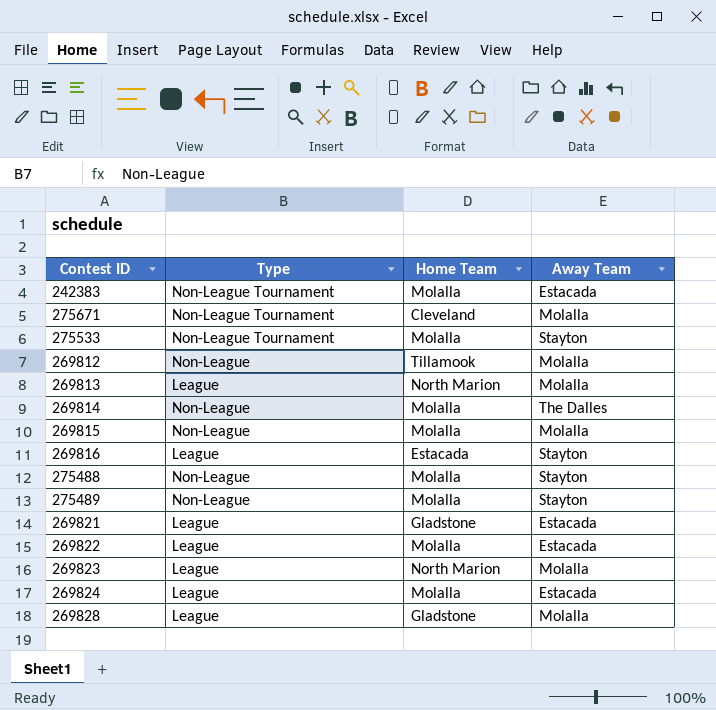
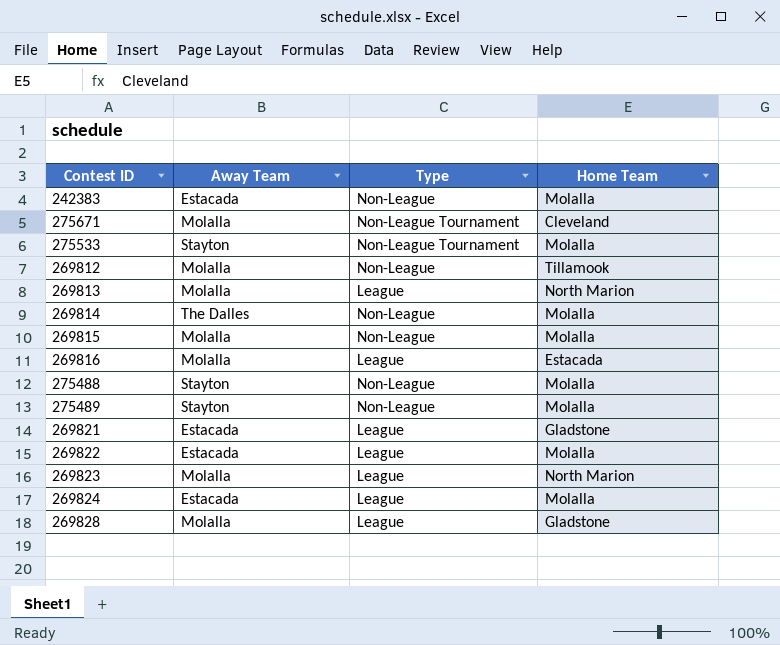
column Away Team | position: 4 -> 2
242383 | Type: Non-League Tournament -> Non-League
269816 | Away Team: Stayton -> Molalla

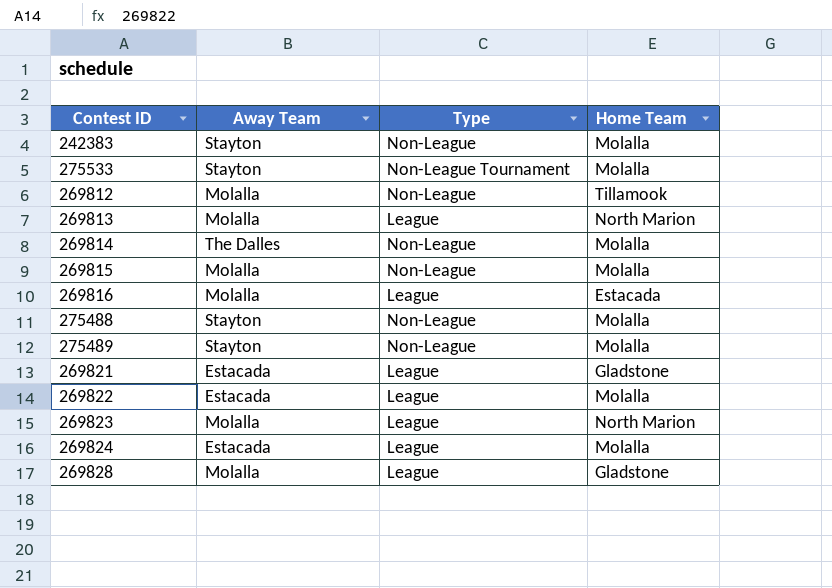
row 275671: Molalla | Non-League Tournament | Cleveland -> none
242383 | Away Team: Estacada -> Stayton

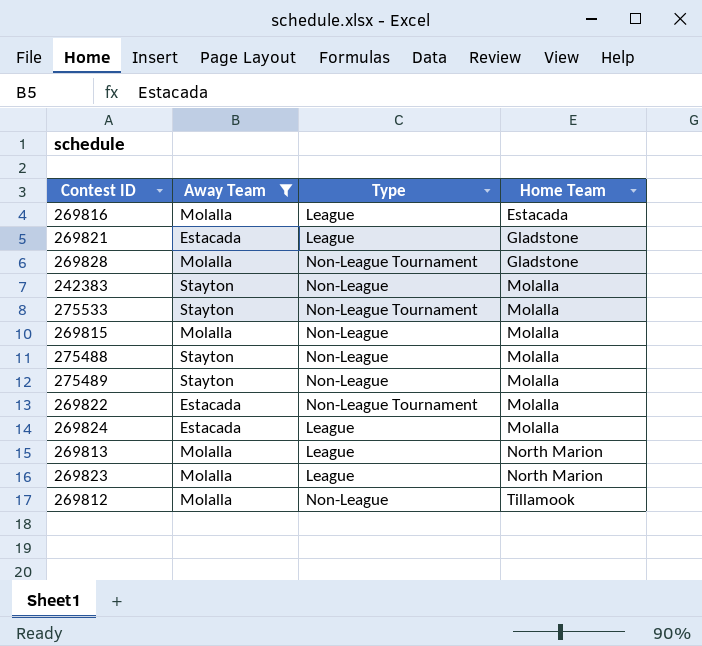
filter: none -> Away Team != The Dalles
row order: none -> Home Team ascending
269828 | Type: League -> Non-League Tournament
269822 | Type: League -> Non-League Tournament

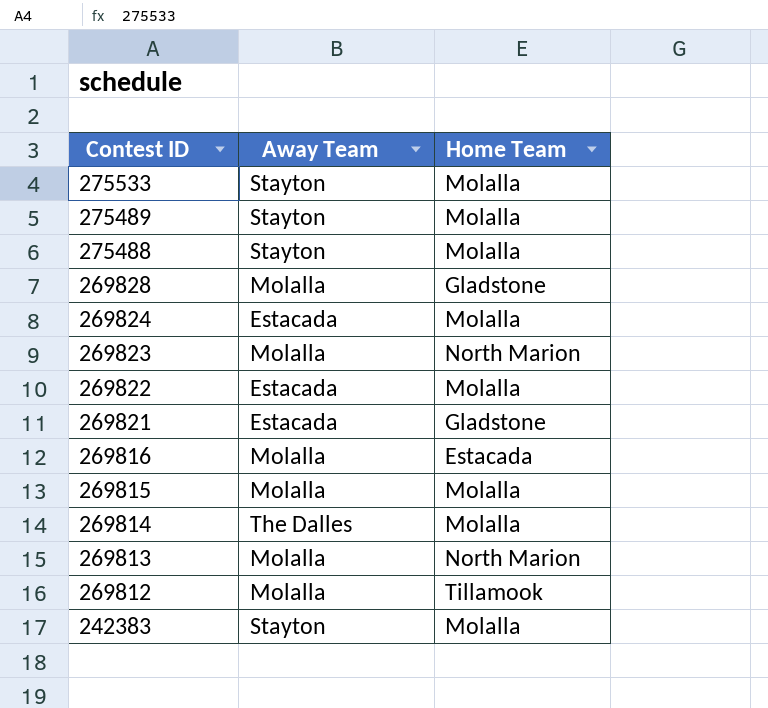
filter: Away Team != The Dalles -> none
row order: Home Team ascending -> Contest ID descending
column Type | position: 3 -> none

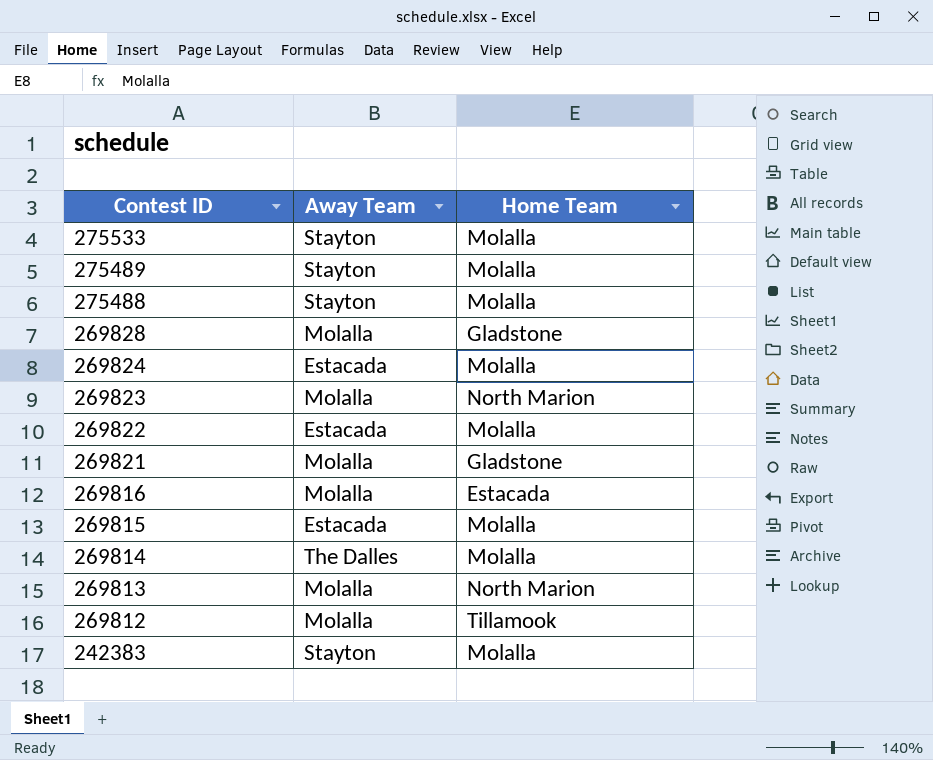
269821 | Away Team: Estacada -> Molalla
269815 | Away Team: Molalla -> Estacada

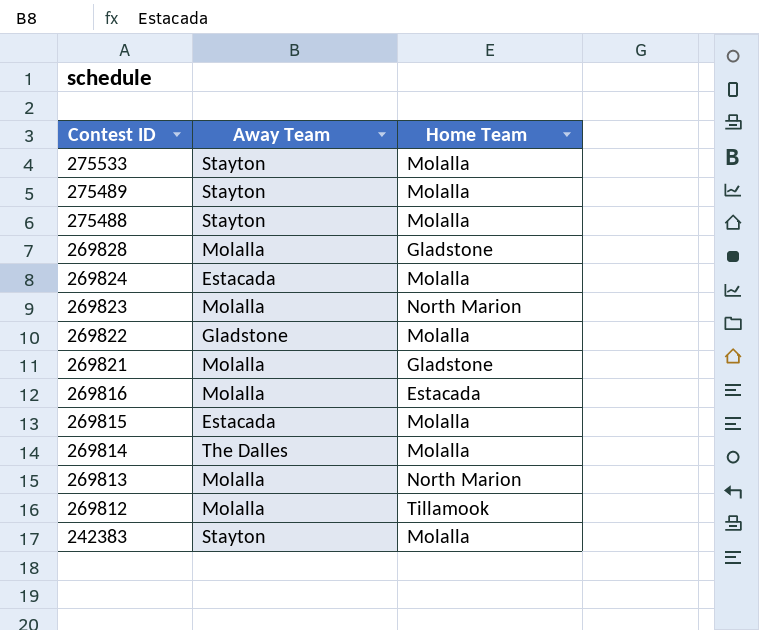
269822 | Away Team: Estacada -> Gladstone

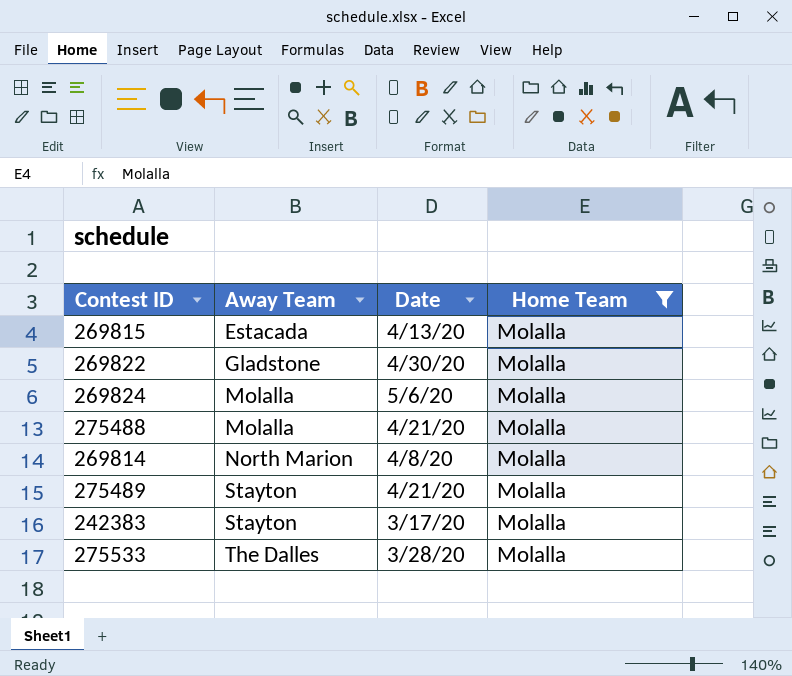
filter: none -> Home Team = Molalla
row order: Contest ID descending -> Away Team ascending
column Date | position: none -> 3
269824 | Away Team: Estacada -> Molalla
275488 | Away Team: Stayton -> Molalla
269814 | Away Team: The Dalles -> North Marion
275533 | Away Team: Stayton -> The Dalles

